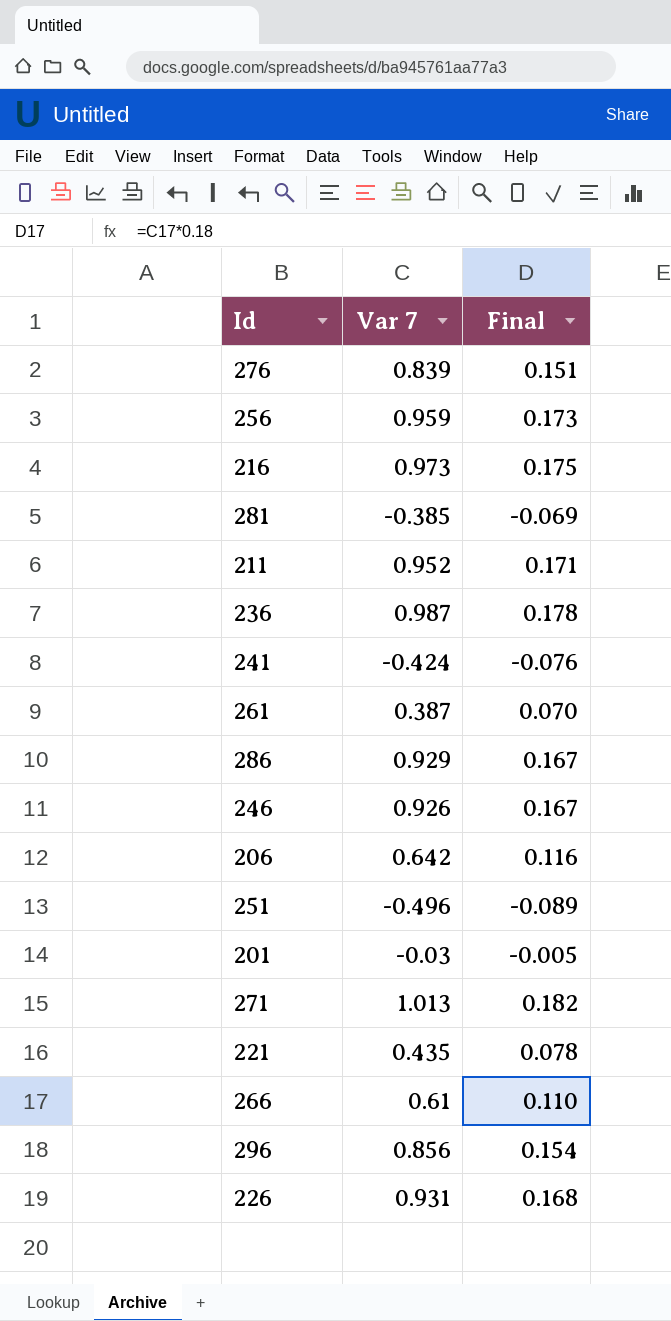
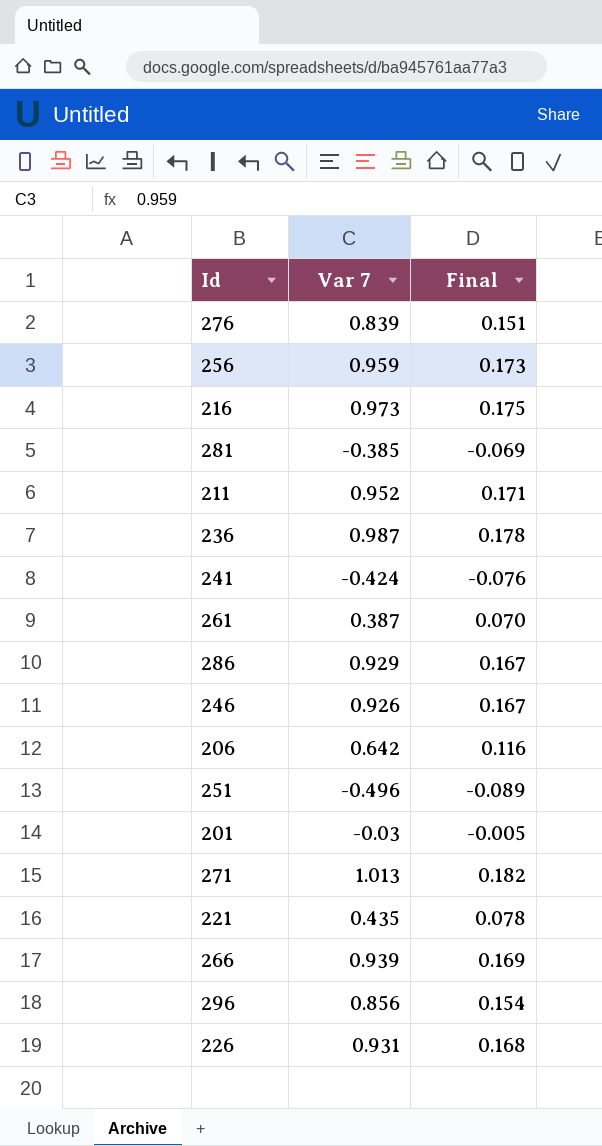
266 | Var 7: 0.61 -> 0.939
266 | Final: 0.110 -> 0.169

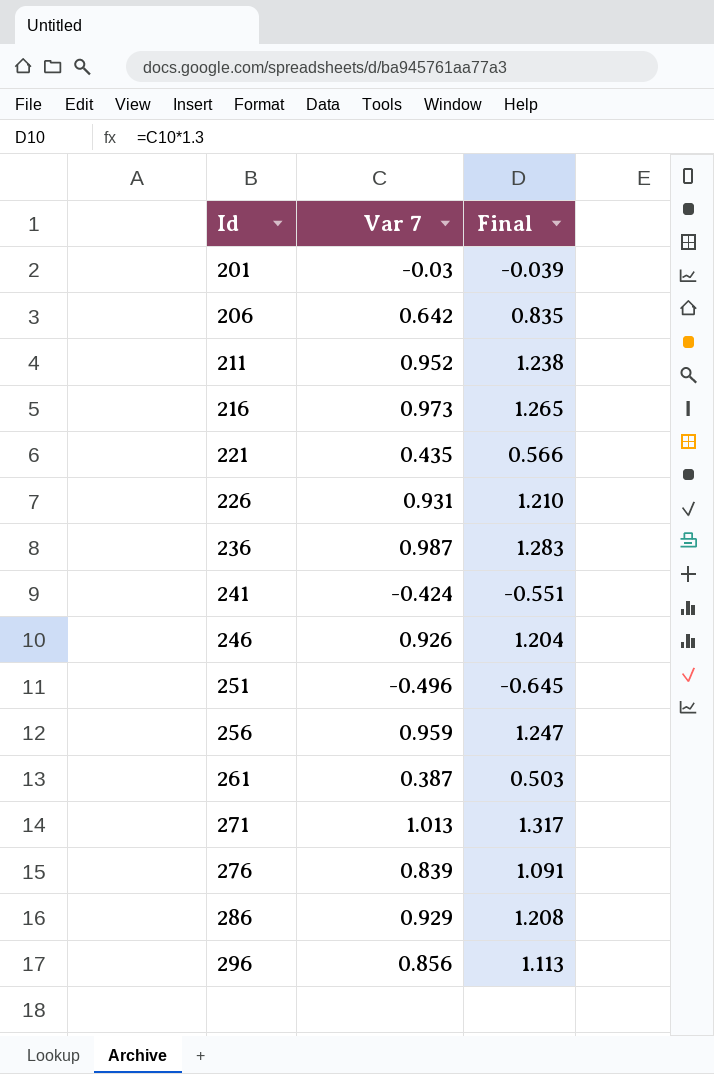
row order: none -> Id ascending
column Final | formula: [Var 7] * 0.18 -> [Var 7] * 1.3
row 281: -0.385 | -0.069 -> none
row 266: 0.939 | 0.169 -> none

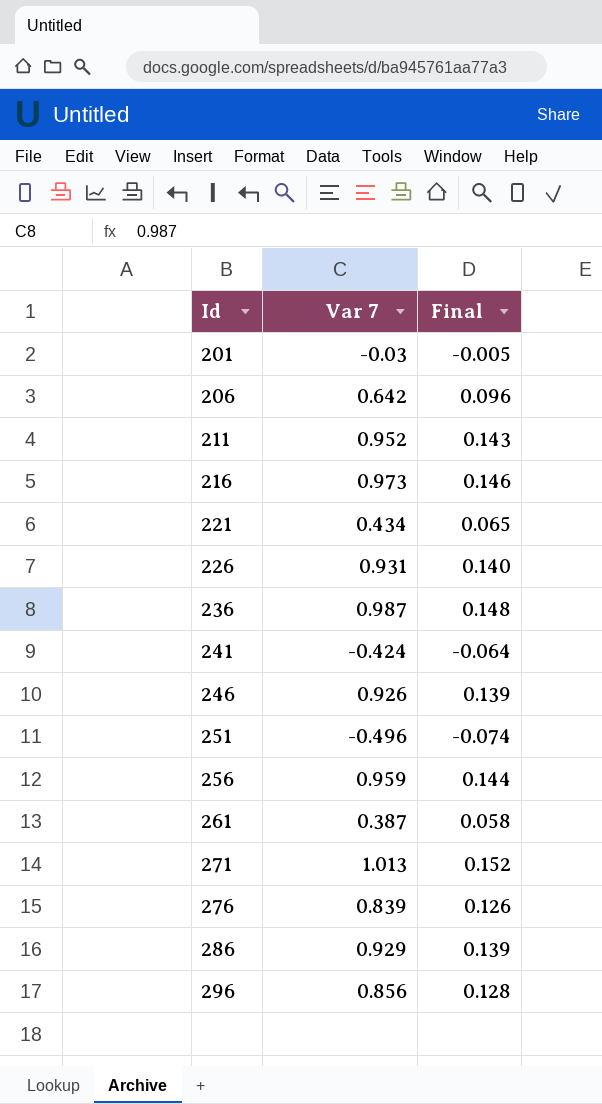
column Final | formula: [Var 7] * 1.3 -> [Var 7] * 0.15
221 | Var 7: 0.435 -> 0.434

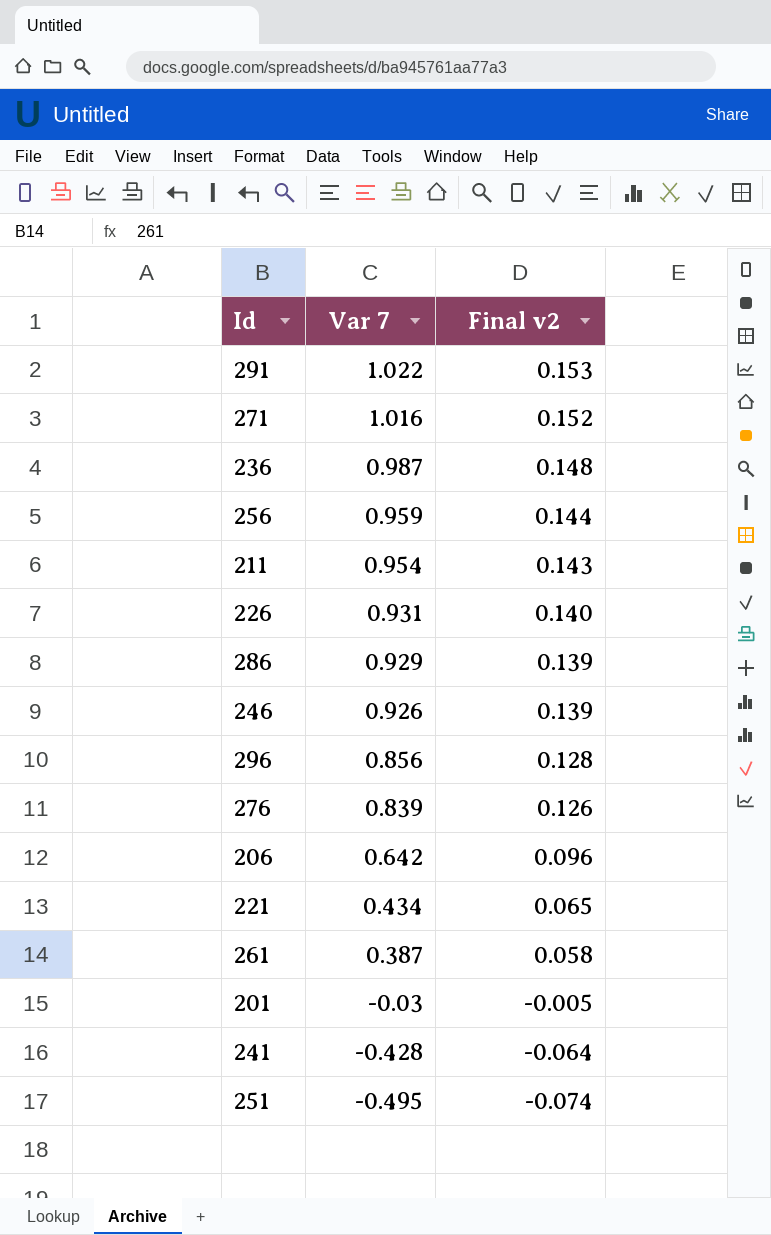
row order: Id ascending -> Var 7 descending
column name: Final -> Final v2
row 216: 0.973 | 0.146 -> none
row 291: none -> 1.022 | 0.153
271 | Var 7: 1.013 -> 1.016
211 | Var 7: 0.952 -> 0.954
241 | Var 7: -0.424 -> -0.428
251 | Var 7: -0.496 -> -0.495

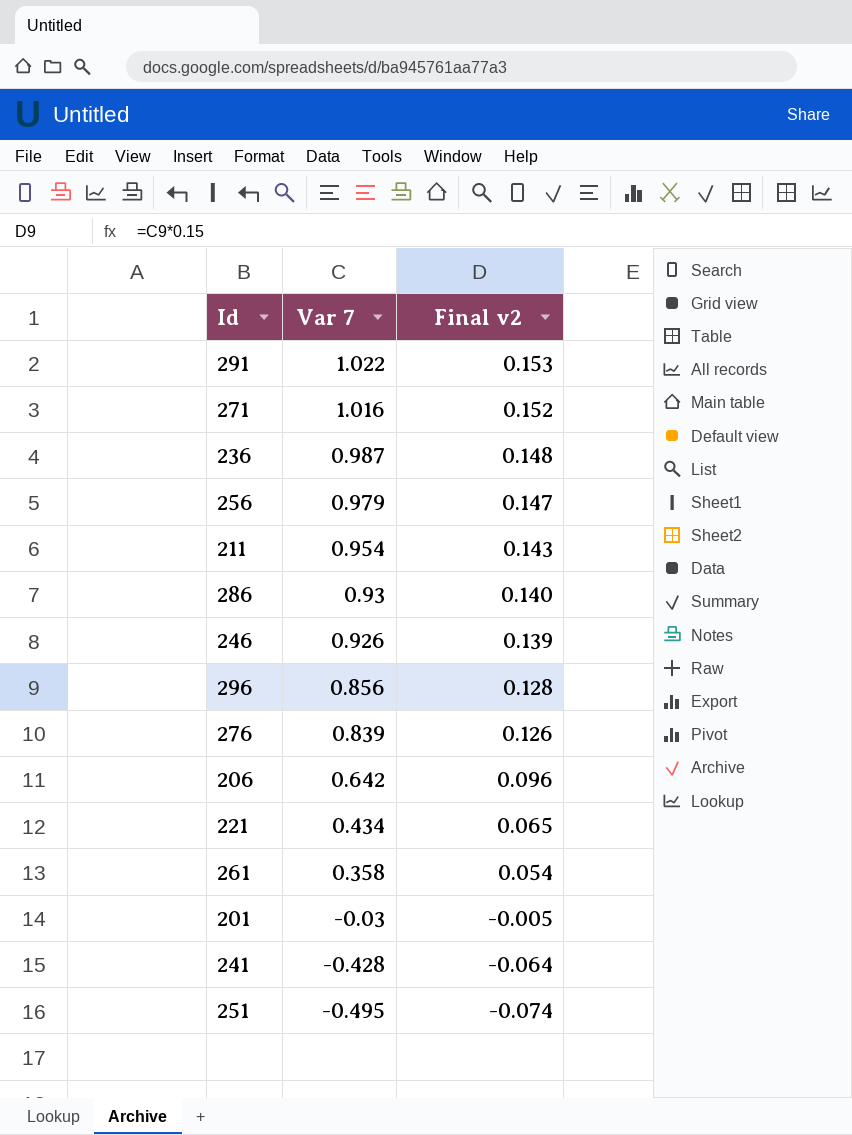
row 226: 0.931 | 0.140 -> none
256 | Var 7: 0.959 -> 0.979
256 | Final v2: 0.144 -> 0.147
286 | Var 7: 0.929 -> 0.93
286 | Final v2: 0.139 -> 0.140
261 | Var 7: 0.387 -> 0.358
261 | Final v2: 0.058 -> 0.054

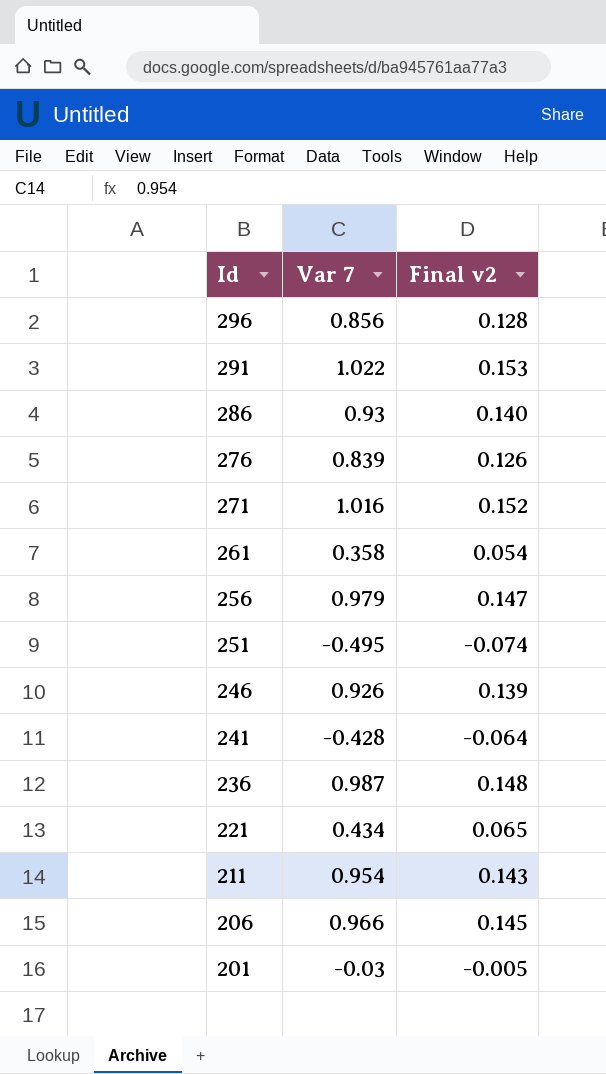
row order: Var 7 descending -> Id descending
206 | Var 7: 0.642 -> 0.966
206 | Final v2: 0.096 -> 0.145

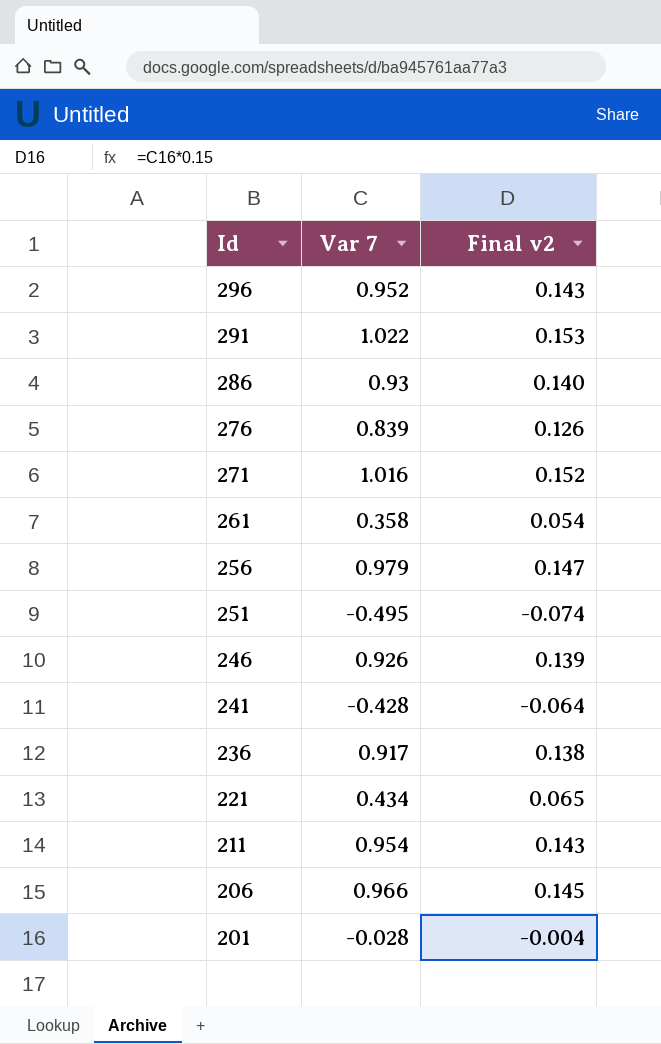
296 | Var 7: 0.856 -> 0.952
296 | Final v2: 0.128 -> 0.143
236 | Var 7: 0.987 -> 0.917
236 | Final v2: 0.148 -> 0.138
201 | Var 7: -0.03 -> -0.028
201 | Final v2: -0.005 -> -0.004

